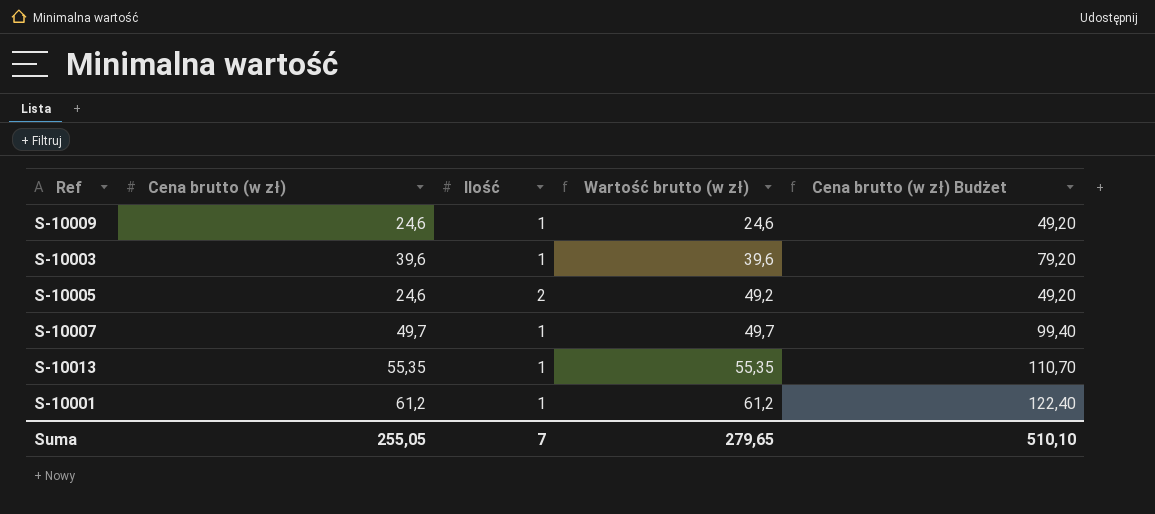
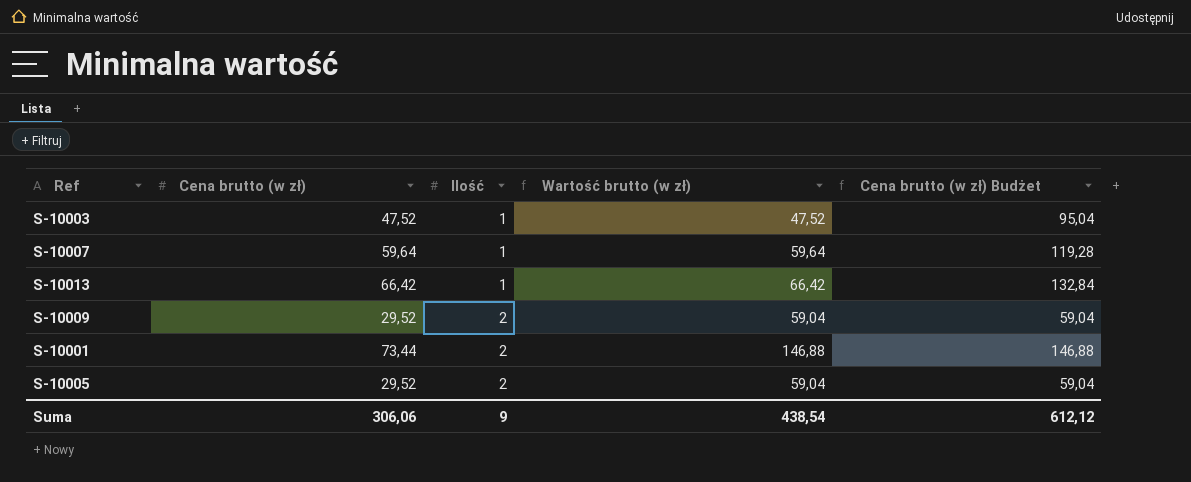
row order: Wartość brutto (w zł) ascending -> Ilość ascending
S-10003 | Cena brutto (w zł): 39,6 -> 47,52
S-10003 | Wartość brutto (w zł): 39,6 -> 47,52
S-10003 | Cena brutto (w zł) Budżet: 79,20 -> 95,04
S-10007 | Cena brutto (w zł): 49,7 -> 59,64
S-10007 | Wartość brutto (w zł): 49,7 -> 59,64
S-10007 | Cena brutto (w zł) Budżet: 99,40 -> 119,28
S-10013 | Cena brutto (w zł): 55,35 -> 66,42
S-10013 | Wartość brutto (w zł): 55,35 -> 66,42
S-10013 | Cena brutto (w zł) Budżet: 110,70 -> 132,84
S-10009 | Cena brutto (w zł): 24,6 -> 29,52
S-10009 | Ilość: 1 -> 2
S-10009 | Wartość brutto (w zł): 24,6 -> 59,04
S-10009 | Cena brutto (w zł) Budżet: 49,20 -> 59,04
S-10001 | Cena brutto (w zł): 61,2 -> 73,44
S-10001 | Ilość: 1 -> 2
S-10001 | Wartość brutto (w zł): 61,2 -> 146,88
S-10001 | Cena brutto (w zł) Budżet: 122,40 -> 146,88
S-10005 | Cena brutto (w zł): 24,6 -> 29,52
S-10005 | Wartość brutto (w zł): 49,2 -> 59,04
S-10005 | Cena brutto (w zł) Budżet: 49,20 -> 59,04
Suma | Cena brutto (w zł): 255,05 -> 306,06
Suma | Ilość: 7 -> 9
Suma | Wartość brutto (w zł): 279,65 -> 438,54
Suma | Cena brutto (w zł) Budżet: 510,10 -> 612,12

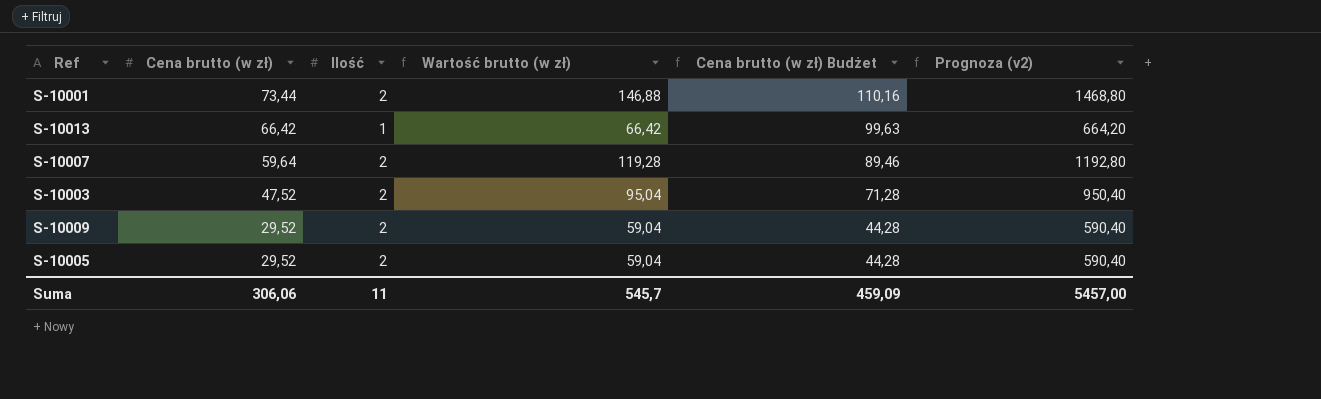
row order: Ilość ascending -> Cena brutto (w zł) descending
column Cena brutto (w zł) Budżet | formula: [Cena brutto (w zł)] * 2 -> [Cena brutto (w zł)] * 1,5
column Prognoza (v2) | formula: none -> [Wartość brutto (w zł)] * 10
S-10007 | Ilość: 1 -> 2
S-10007 | Wartość brutto (w zł): 59,64 -> 119,28
S-10003 | Ilość: 1 -> 2
S-10003 | Wartość brutto (w zł): 47,52 -> 95,04
Suma | Ilość: 9 -> 11
Suma | Wartość brutto (w zł): 438,54 -> 545,7
Suma | Cena brutto (w zł) Budżet: 612,12 -> 459,09

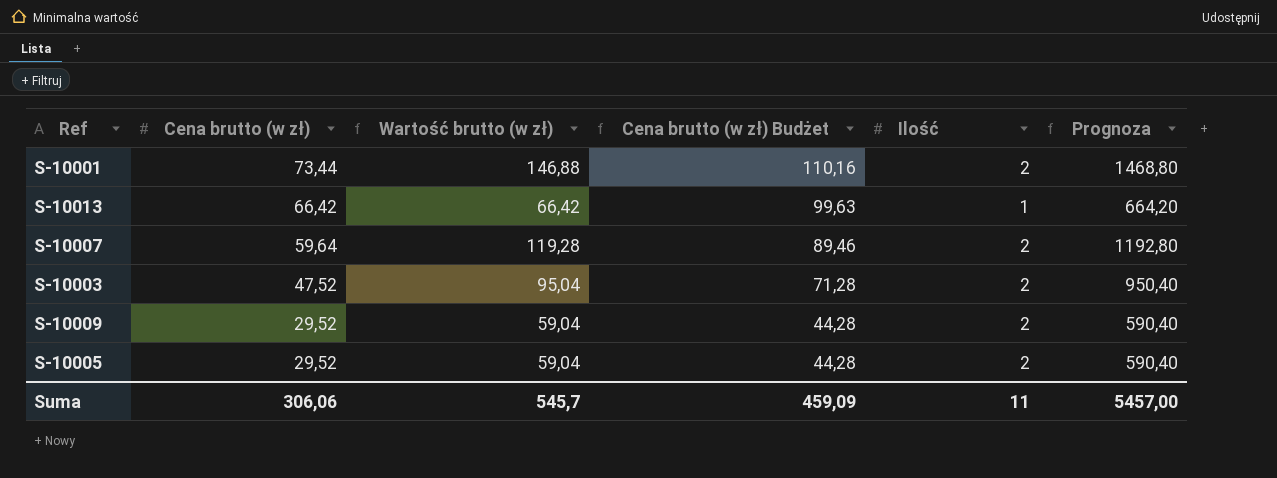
column Ilość | position: 3 -> 5
column name: Prognoza (v2) -> Prognoza

